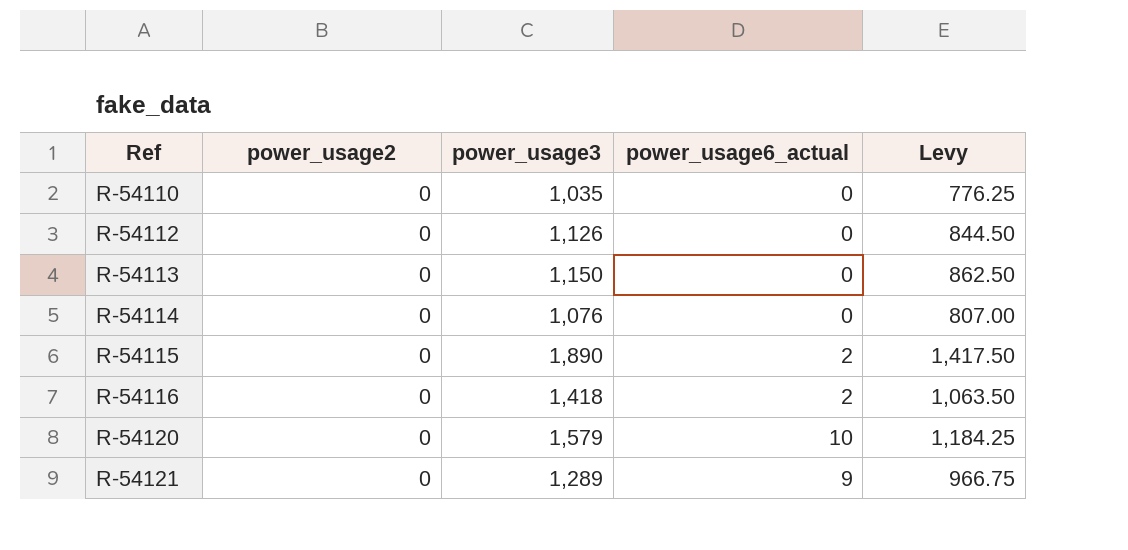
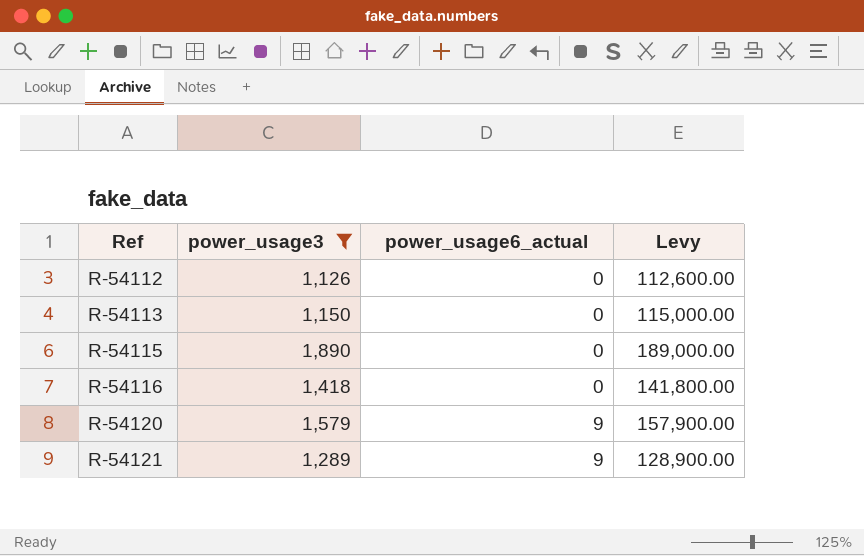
filter: none -> power_usage3 >= 1,126
column power_usage2 | position: 2 -> none
column Levy | formula: [power_usage3] * 0.75 -> [power_usage3] * 100
R-54115 | power_usage6_actual: 2 -> 0
R-54116 | power_usage6_actual: 2 -> 0
R-54120 | power_usage6_actual: 10 -> 9

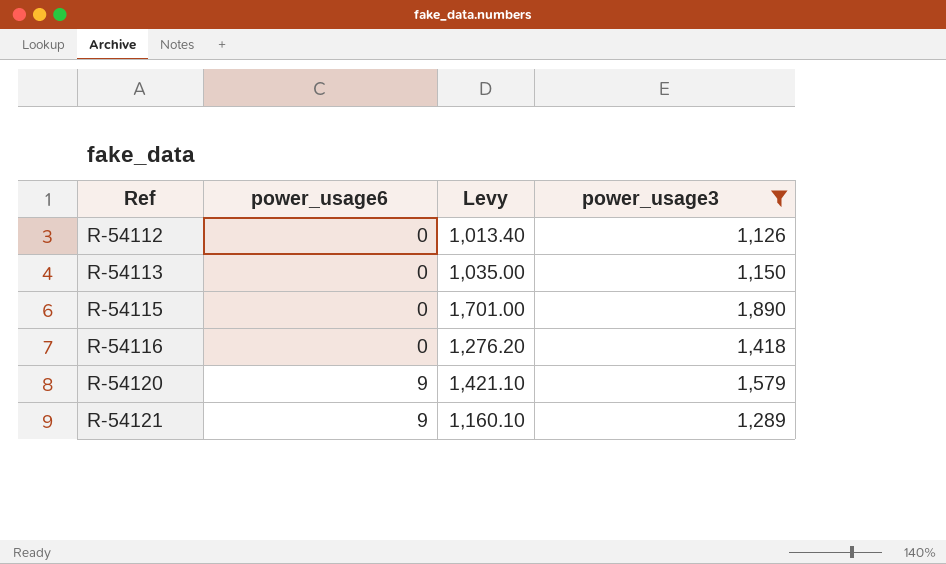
column name: power_usage6_actual -> power_usage6
column Levy | formula: [power_usage3] * 100 -> [power_usage3] * 0.9
column power_usage3 | position: 2 -> 4

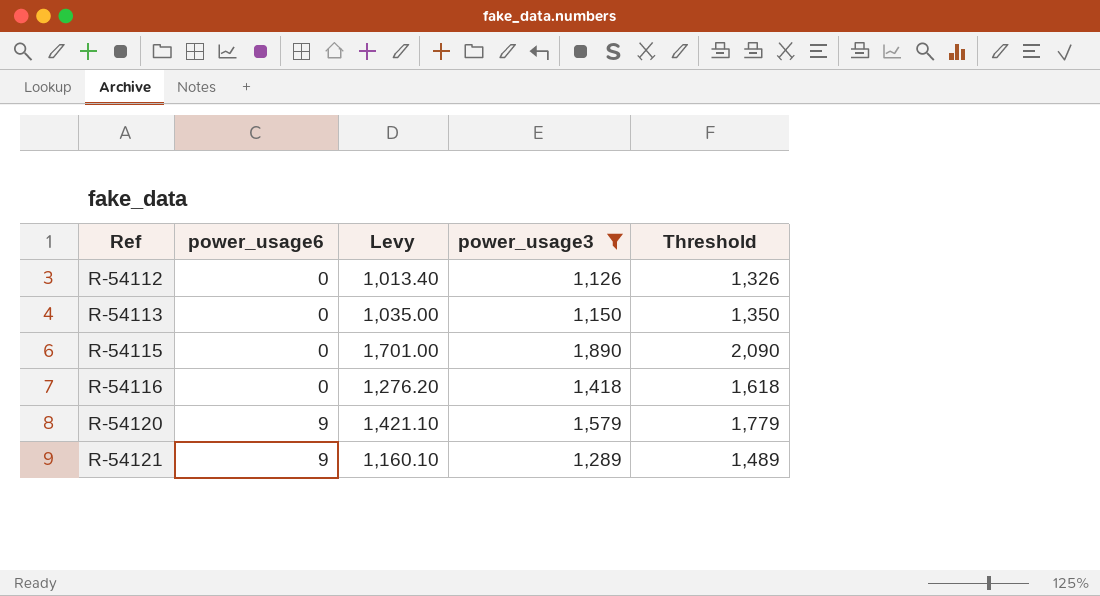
column Threshold | formula: none -> [power_usage3] + 200

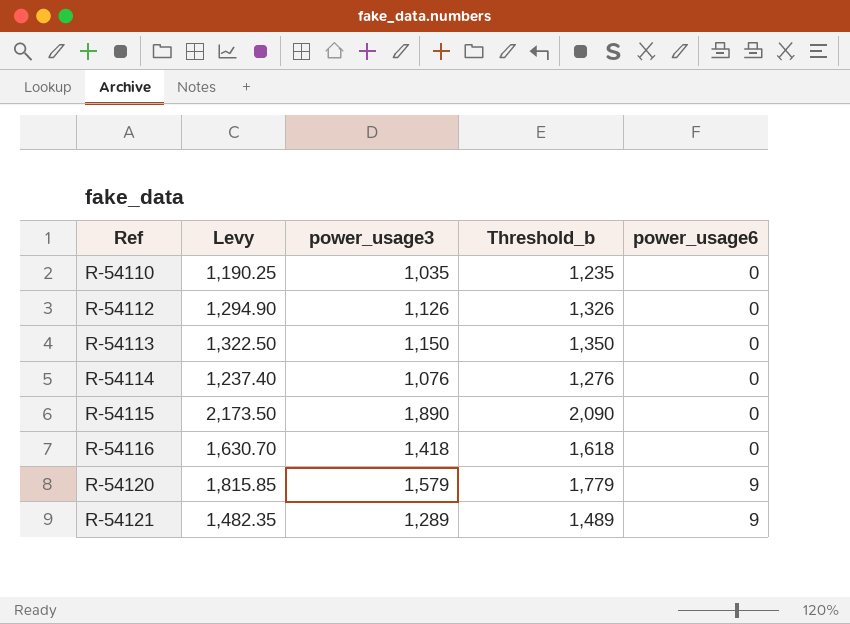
filter: power_usage3 >= 1,126 -> none
column Levy | formula: [power_usage3] * 0.9 -> [power_usage3] * 1.15
column name: Threshold -> Threshold_b
column power_usage6 | position: 2 -> 5

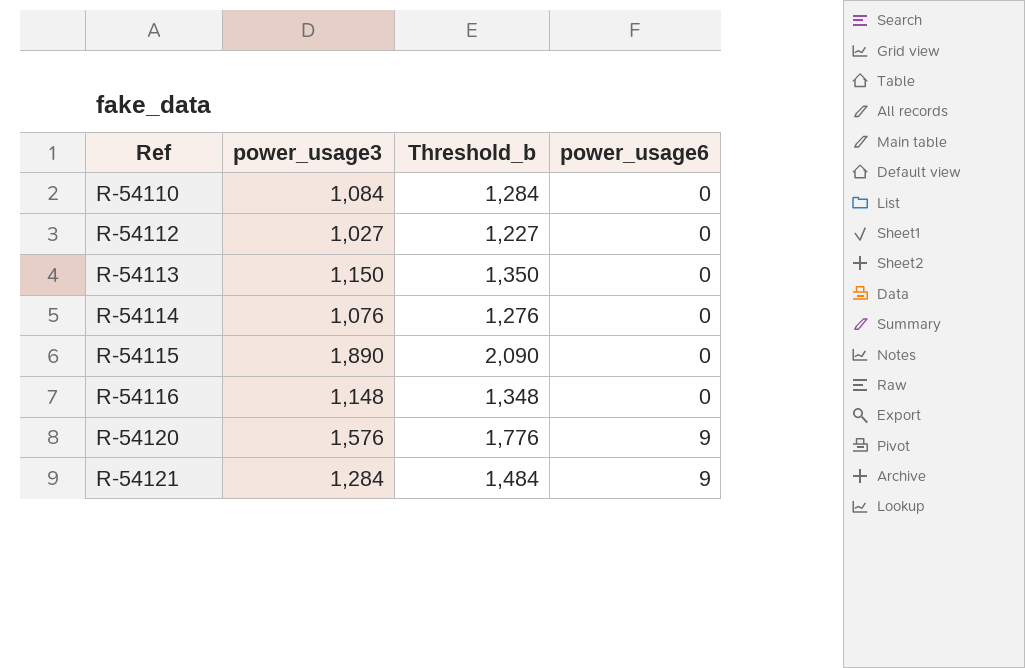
column Levy | formula: [power_usage3] * 1.15 -> none
R-54110 | power_usage3: 1,035 -> 1,084
R-54110 | Threshold_b: 1,235 -> 1,284
R-54112 | power_usage3: 1,126 -> 1,027
R-54112 | Threshold_b: 1,326 -> 1,227
R-54116 | power_usage3: 1,418 -> 1,148
R-54116 | Threshold_b: 1,618 -> 1,348
R-54120 | power_usage3: 1,579 -> 1,576
R-54120 | Threshold_b: 1,779 -> 1,776
R-54121 | power_usage3: 1,289 -> 1,284
R-54121 | Threshold_b: 1,489 -> 1,484

